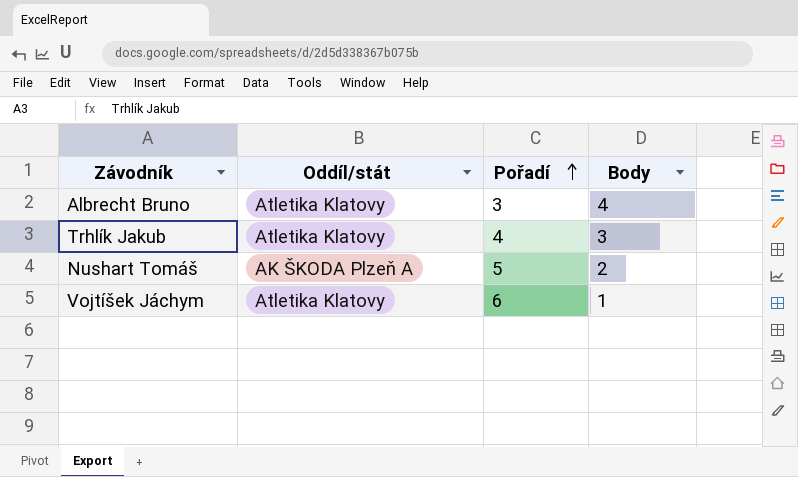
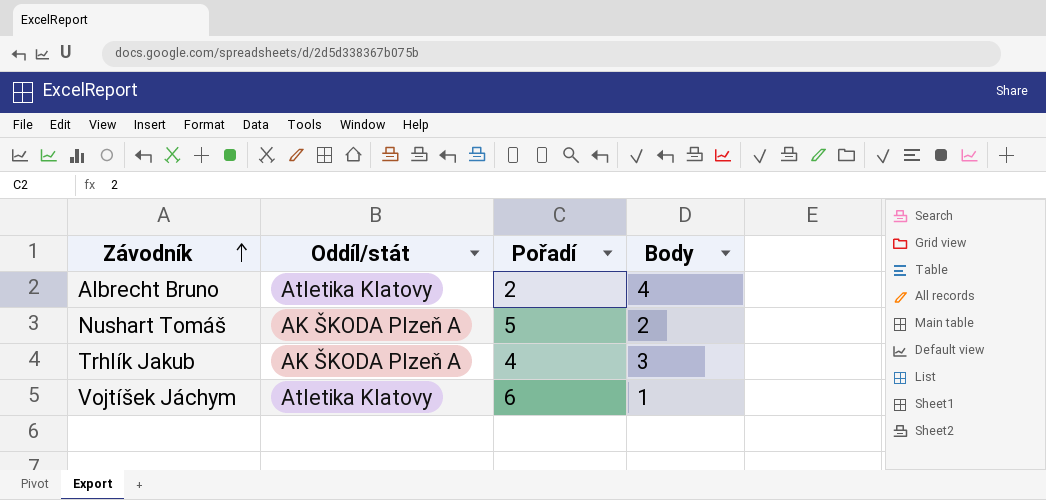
row order: Pořadí ascending -> Závodník ascending
Albrecht Bruno | Pořadí: 3 -> 2
Trhlík Jakub | Oddíl/stát: Atletika Klatovy -> AK ŠKODA Plzeň A

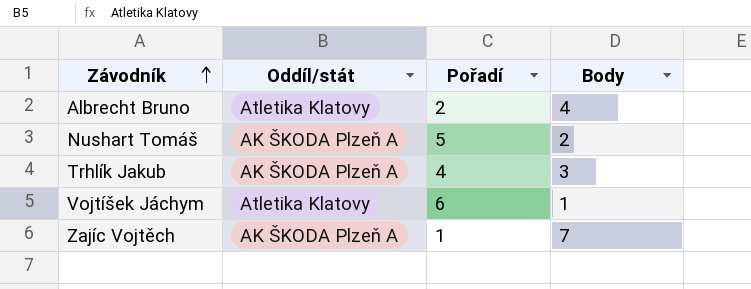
row Zajíc Vojtěch: none -> AK ŠKODA Plzeň A | 1 | 7

